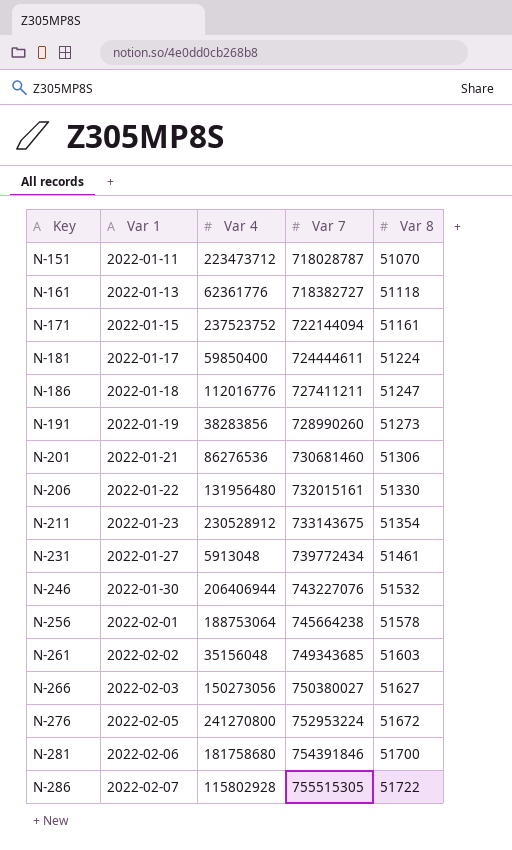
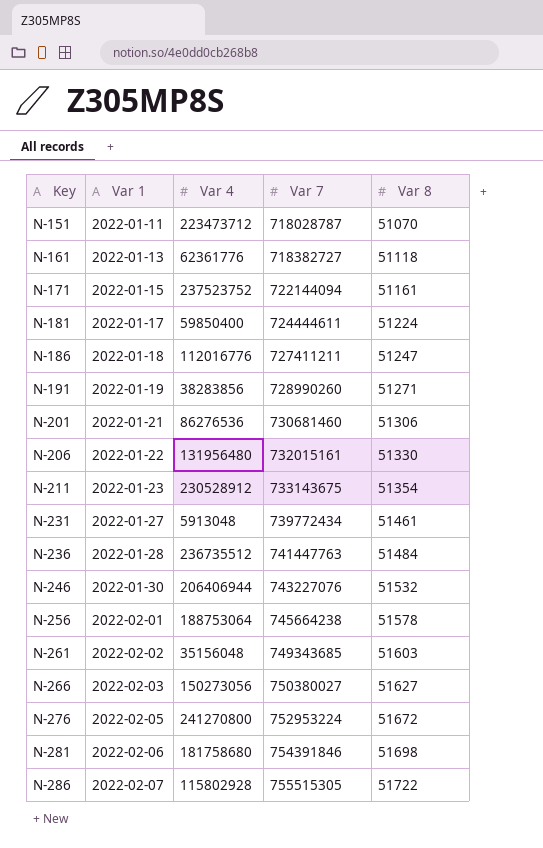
N-191 | Var 8: 51273 -> 51271
row N-236: none -> 2022-01-28 | 236735512 | 741447763 | 51484
N-281 | Var 8: 51700 -> 51698

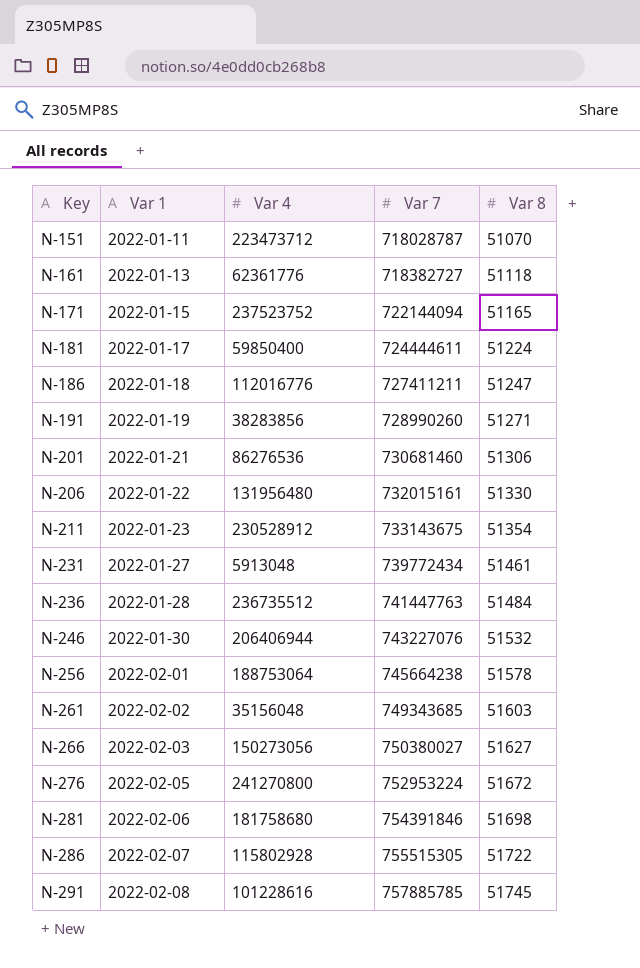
N-171 | Var 8: 51161 -> 51165
row N-291: none -> 2022-02-08 | 101228616 | 757885785 | 51745

